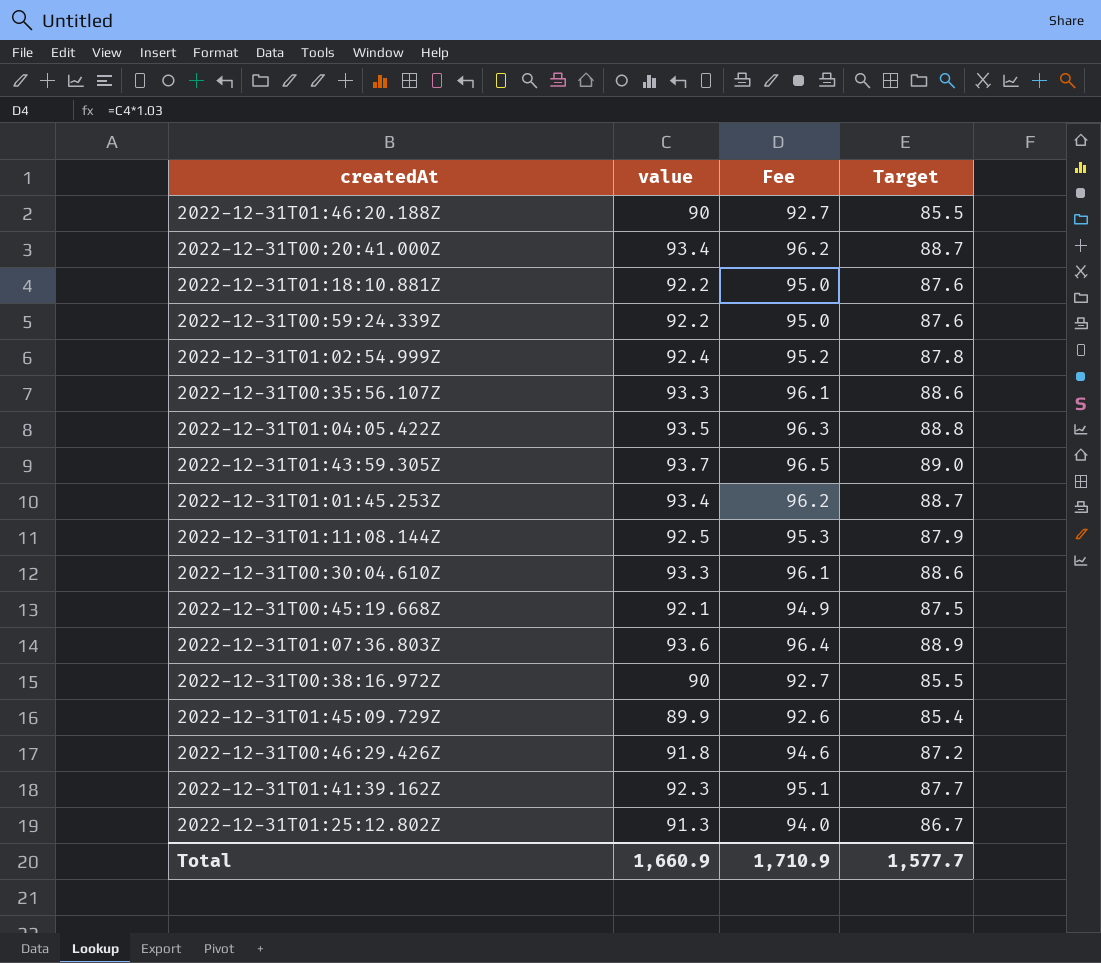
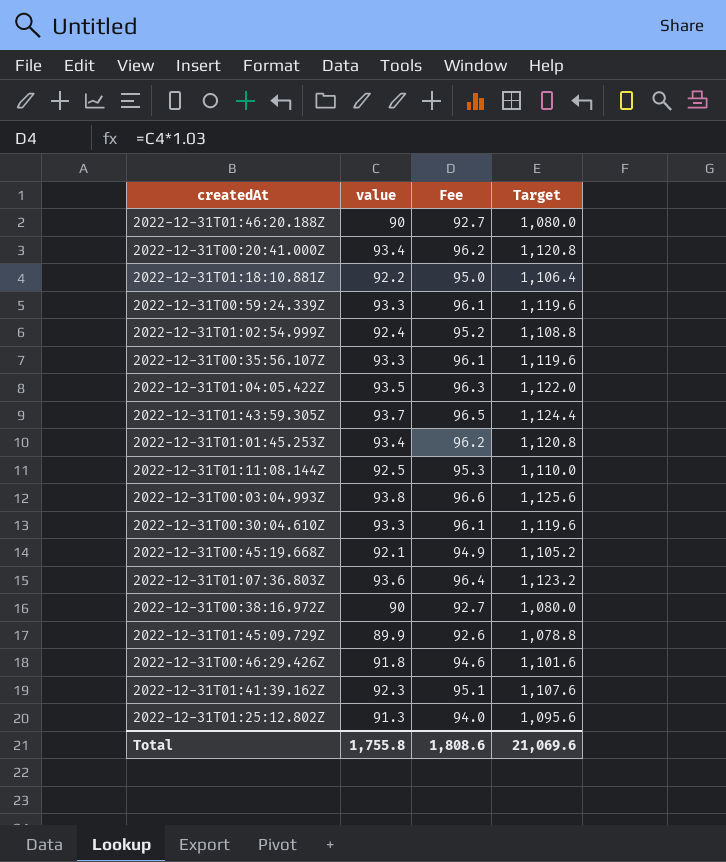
column Target | formula: [value] * 0.95 -> [value] * 12
2022-12-31T00:59:24.339Z | value: 92.2 -> 93.3
2022-12-31T00:59:24.339Z | Fee: 95.0 -> 96.1
row 2022-12-31T00:03:04.993Z: none -> 93.8 | 96.6 | 1,125.6
Total | value: 1,660.9 -> 1,755.8
Total | Fee: 1,710.9 -> 1,808.6
Total | Target: 1,577.7 -> 21,069.6

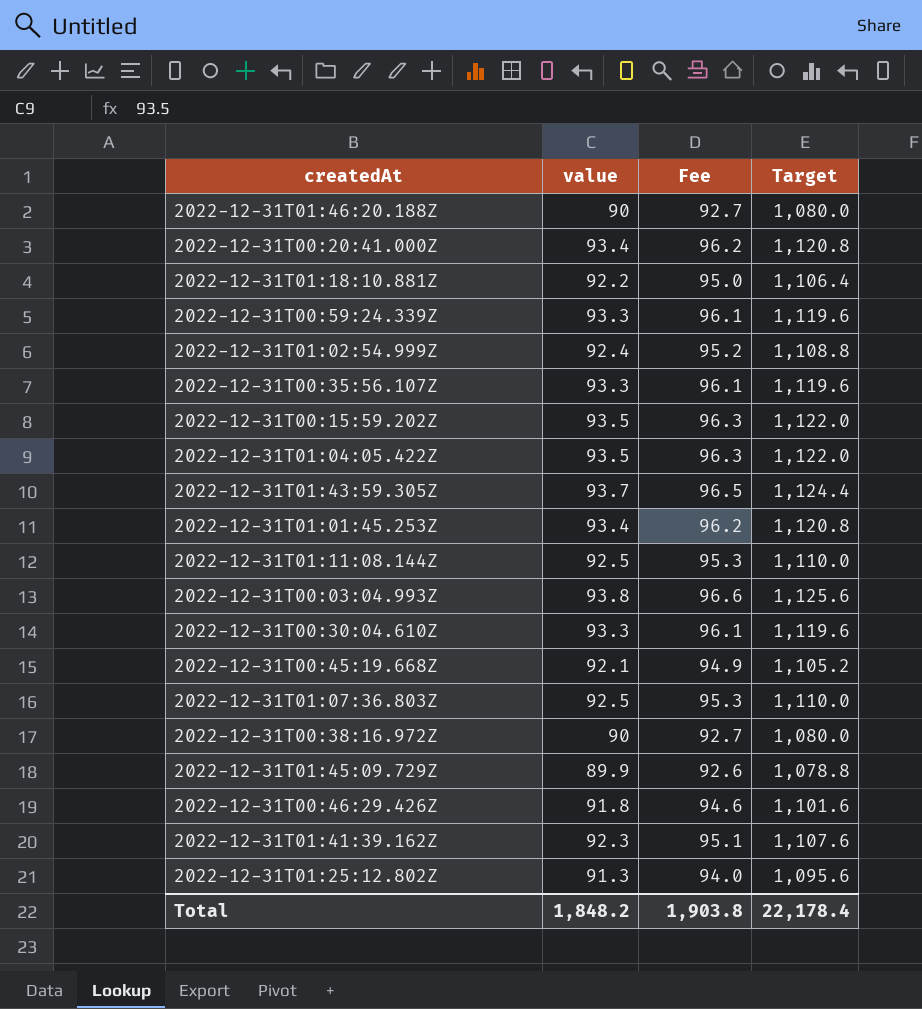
row 2022-12-31T00:15:59.202Z: none -> 93.5 | 96.3 | 1,122.0
2022-12-31T01:07:36.803Z | value: 93.6 -> 92.5
2022-12-31T01:07:36.803Z | Fee: 96.4 -> 95.3
2022-12-31T01:07:36.803Z | Target: 1,123.2 -> 1,110.0
Total | value: 1,755.8 -> 1,848.2
Total | Fee: 1,808.6 -> 1,903.8
Total | Target: 21,069.6 -> 22,178.4

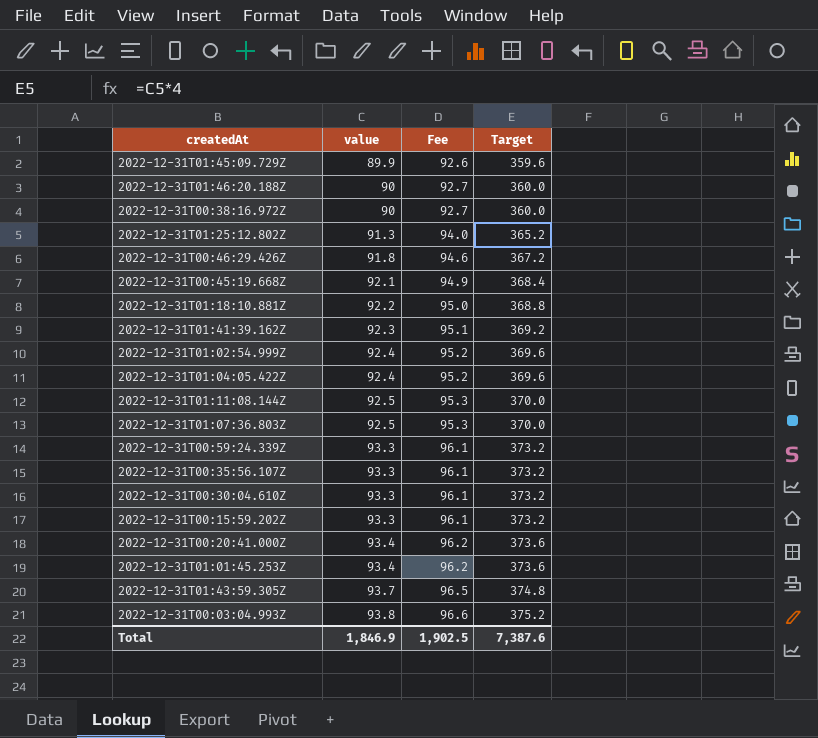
row order: none -> value ascending
column Target | formula: [value] * 12 -> [value] * 4
2022-12-31T01:04:05.422Z | value: 93.5 -> 92.4
2022-12-31T01:04:05.422Z | Fee: 96.3 -> 95.2
2022-12-31T00:15:59.202Z | value: 93.5 -> 93.3
2022-12-31T00:15:59.202Z | Fee: 96.3 -> 96.1
Total | value: 1,848.2 -> 1,846.9
Total | Fee: 1,903.8 -> 1,902.5
Total | Target: 22,178.4 -> 7,387.6

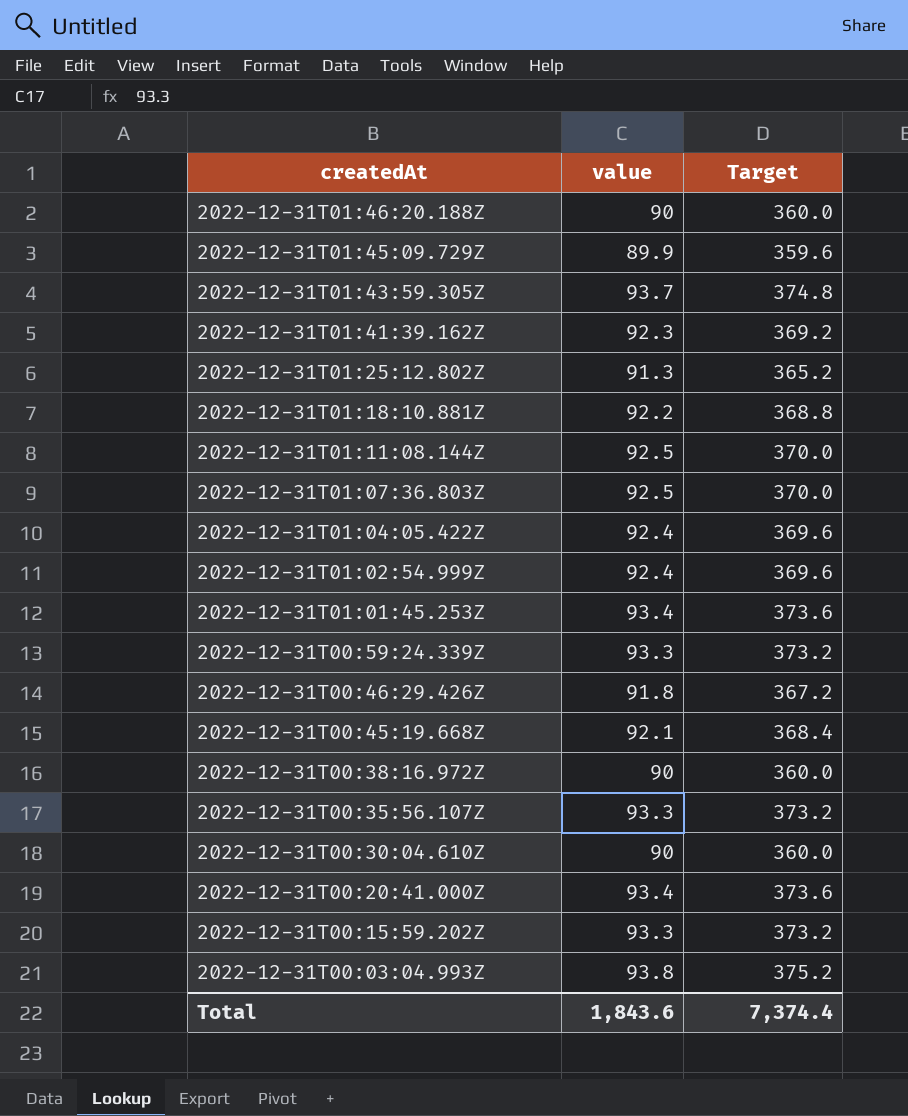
row order: value ascending -> createdAt descending
column Fee | formula: [value] * 1.03 -> none
2022-12-31T00:30:04.610Z | value: 93.3 -> 90
2022-12-31T00:30:04.610Z | Target: 373.2 -> 360.0
Total | value: 1,846.9 -> 1,843.6
Total | Target: 7,387.6 -> 7,374.4

